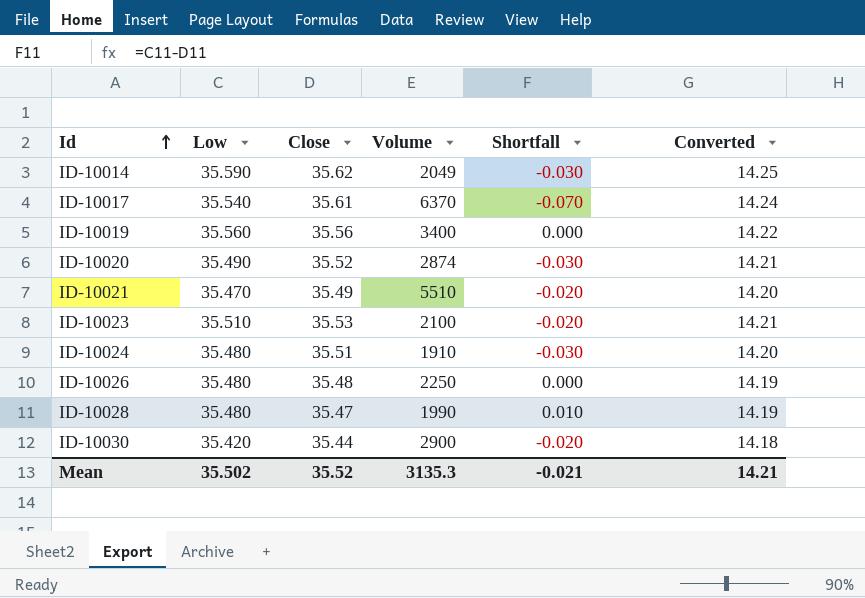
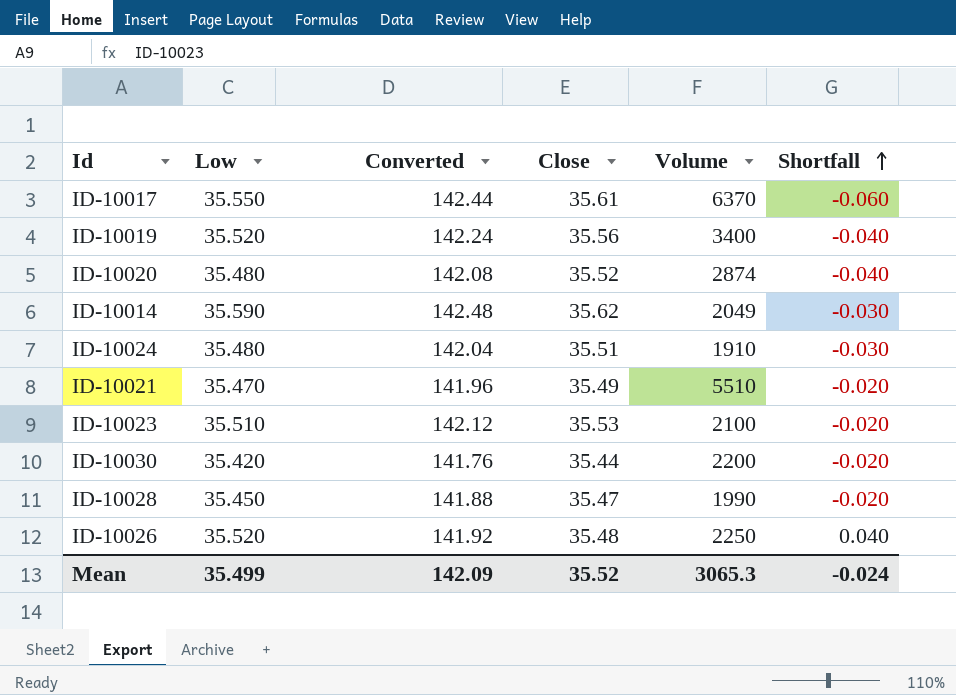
row order: Id ascending -> Shortfall ascending
column Converted | formula: [Close] * 0.4 -> [Close] * 4
column Converted | position: 6 -> 3
ID-10017 | Low: 35.540 -> 35.550
ID-10017 | Shortfall: -0.070 -> -0.060
ID-10019 | Low: 35.560 -> 35.520
ID-10019 | Shortfall: 0.000 -> -0.040
ID-10020 | Low: 35.490 -> 35.480
ID-10020 | Shortfall: -0.030 -> -0.040
ID-10030 | Volume: 2900 -> 2200
ID-10028 | Low: 35.480 -> 35.450
ID-10028 | Shortfall: 0.010 -> -0.020
ID-10026 | Low: 35.480 -> 35.520
ID-10026 | Shortfall: 0.000 -> 0.040
Mean | Low: 35.502 -> 35.499
Mean | Converted: 14.21 -> 142.09
Mean | Volume: 3135.3 -> 3065.3
Mean | Shortfall: -0.021 -> -0.024

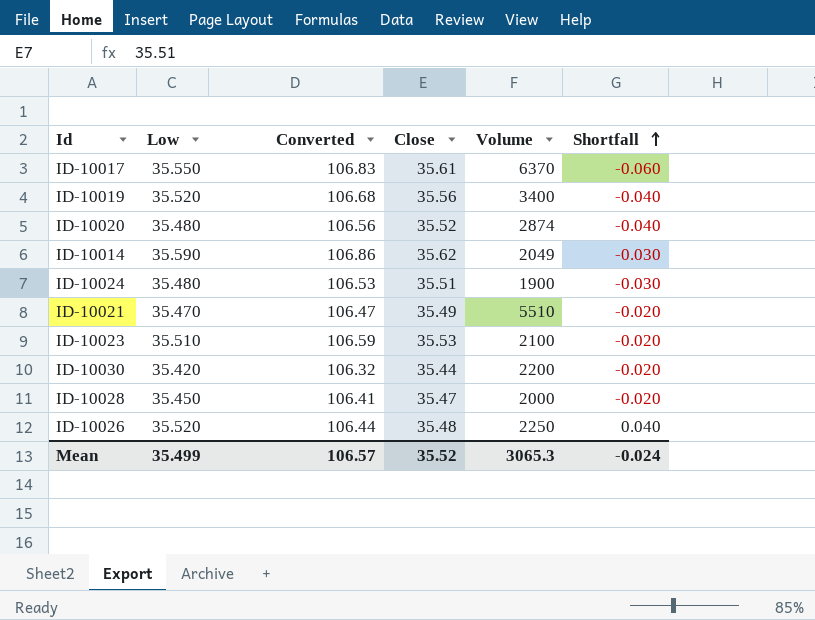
column Converted | formula: [Close] * 4 -> [Close] * 3
ID-10024 | Volume: 1910 -> 1900
ID-10028 | Volume: 1990 -> 2000
Mean | Converted: 142.09 -> 106.57

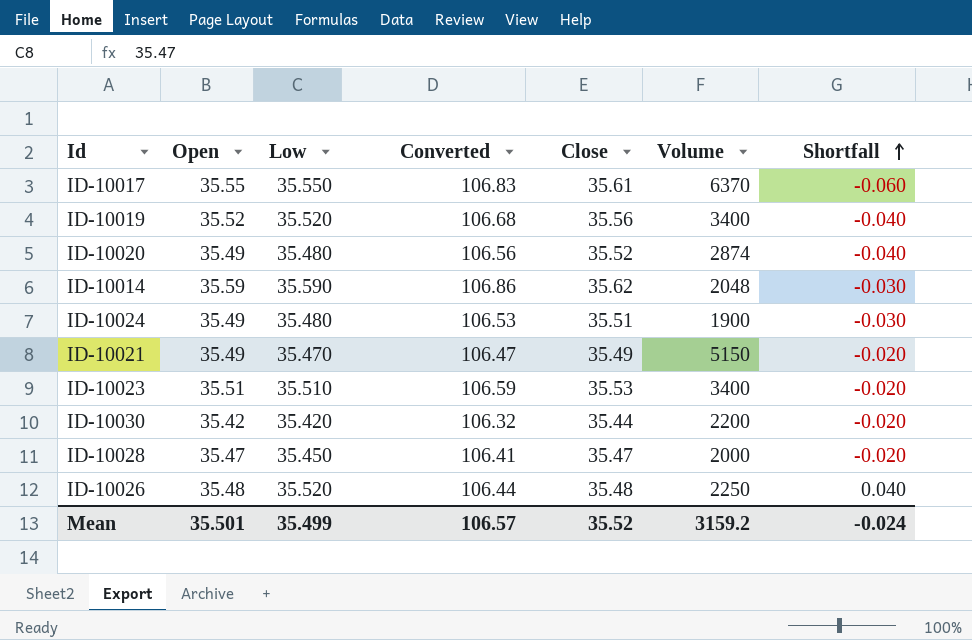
column Open | position: none -> 2
ID-10014 | Volume: 2049 -> 2048
ID-10021 | Volume: 5510 -> 5150
ID-10023 | Volume: 2100 -> 3400
Mean | Volume: 3065.3 -> 3159.2

